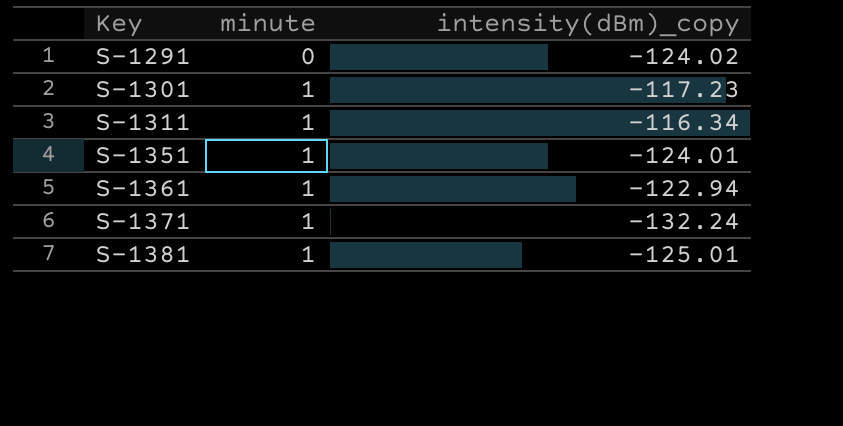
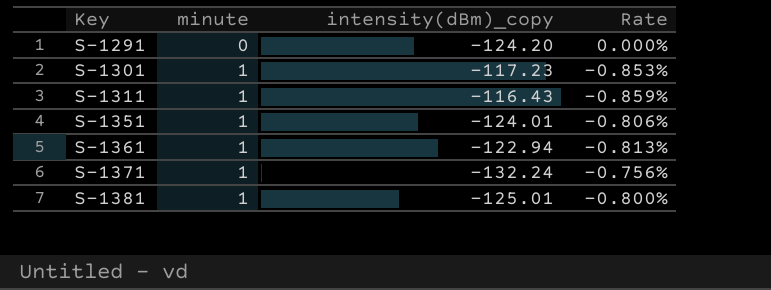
column Rate | formula: none -> [minute] / [intensity(dBm)_copy]
S-1291 | intensity(dBm)_copy: -124.02 -> -124.20
S-1311 | intensity(dBm)_copy: -116.34 -> -116.43

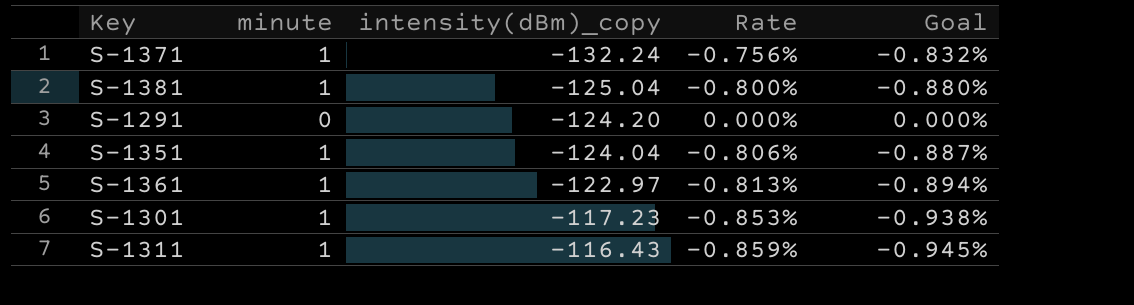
row order: Key ascending -> intensity(dBm)_copy ascending
column Goal | formula: none -> [Rate] * 1.1
S-1381 | intensity(dBm)_copy: -125.01 -> -125.04
S-1351 | intensity(dBm)_copy: -124.01 -> -124.04
S-1361 | intensity(dBm)_copy: -122.94 -> -122.97

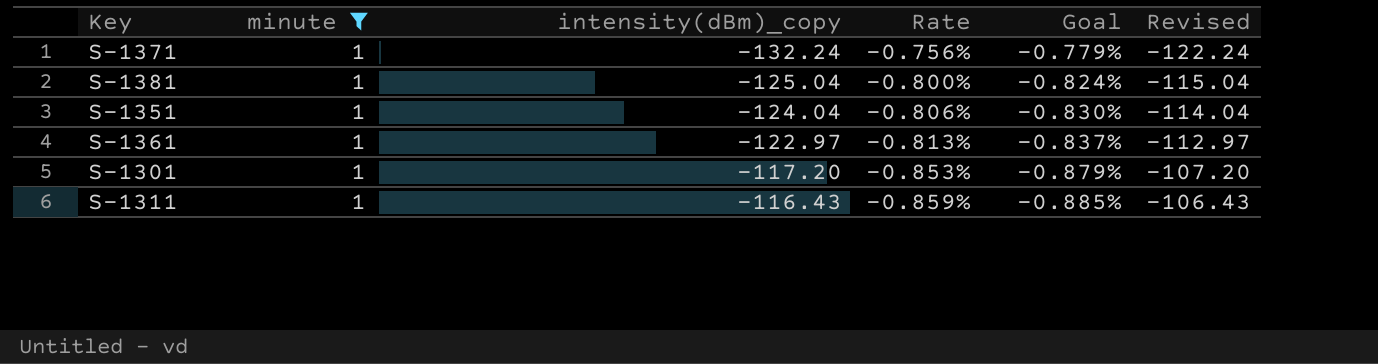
filter: none -> minute = 1
column Goal | formula: [Rate] * 1.1 -> [Rate] * 1.03
column Revised | formula: none -> [intensity(dBm)_copy] + 10
S-1301 | intensity(dBm)_copy: -117.23 -> -117.20

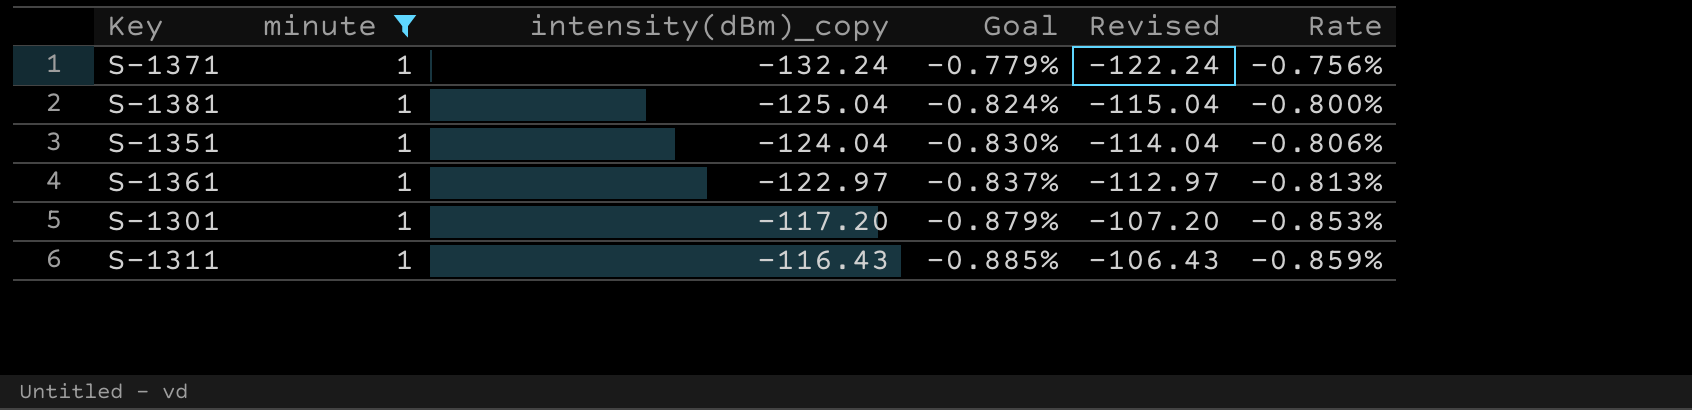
column Rate | position: 4 -> 6

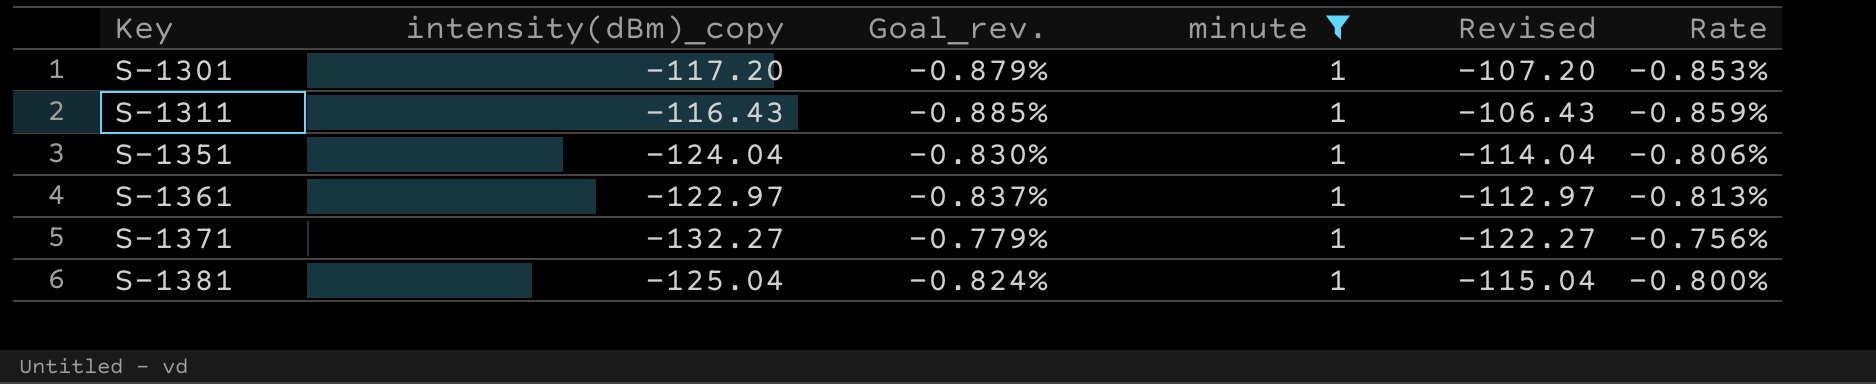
row order: intensity(dBm)_copy ascending -> Key ascending
column name: Goal -> Goal_rev.
column minute | position: 2 -> 4
S-1371 | intensity(dBm)_copy: -132.24 -> -132.27
S-1371 | Revised: -122.24 -> -122.27

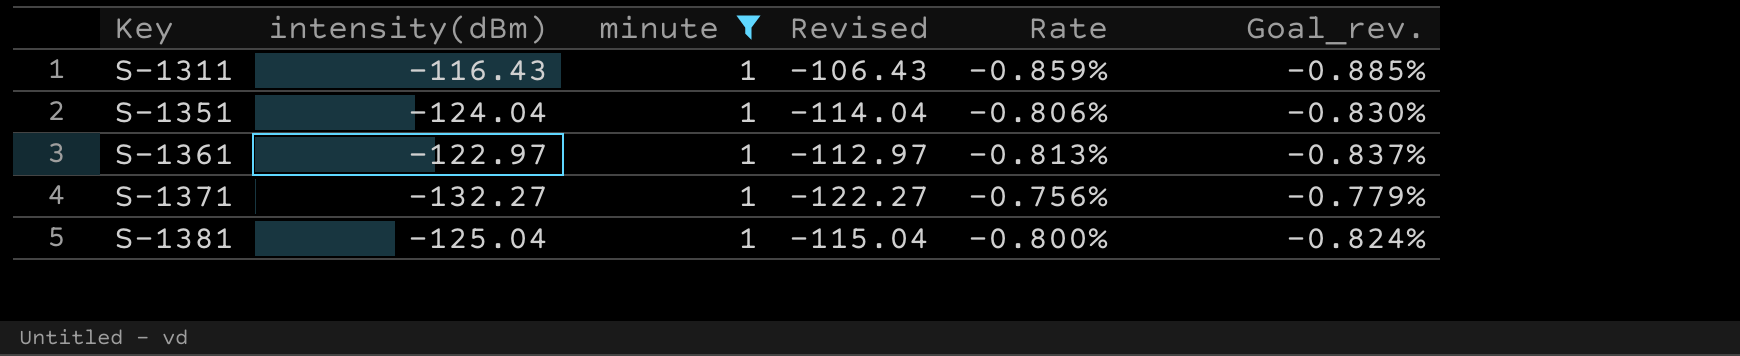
column name: intensity(dBm)_copy -> intensity(dBm)
column Goal_rev. | position: 3 -> 6
row S-1301: -117.20 | -0.879% | 1 | -107.20 | -0.853% -> none

